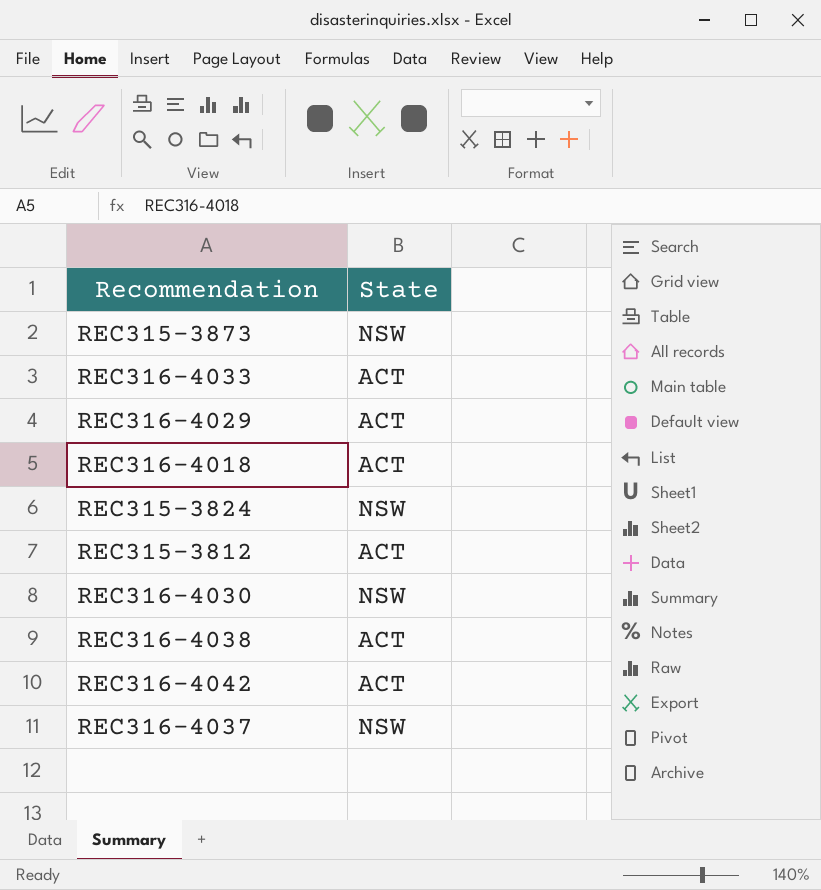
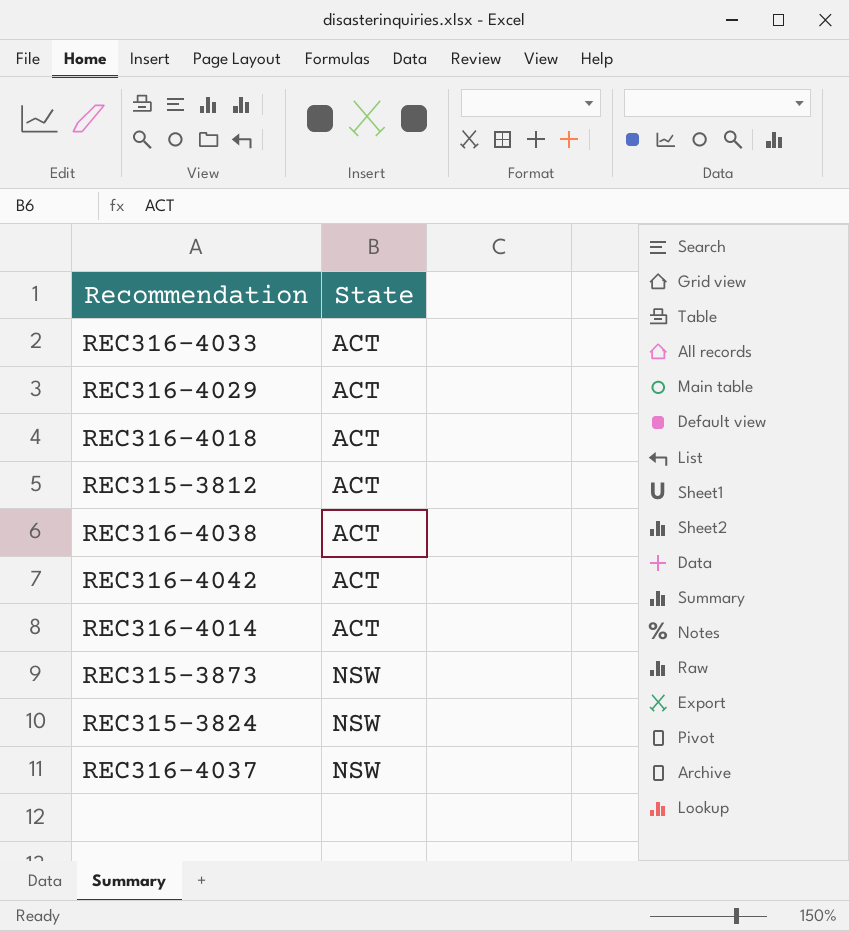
row order: none -> State ascending
row REC316-4030: NSW -> none
row REC316-4014: none -> ACT

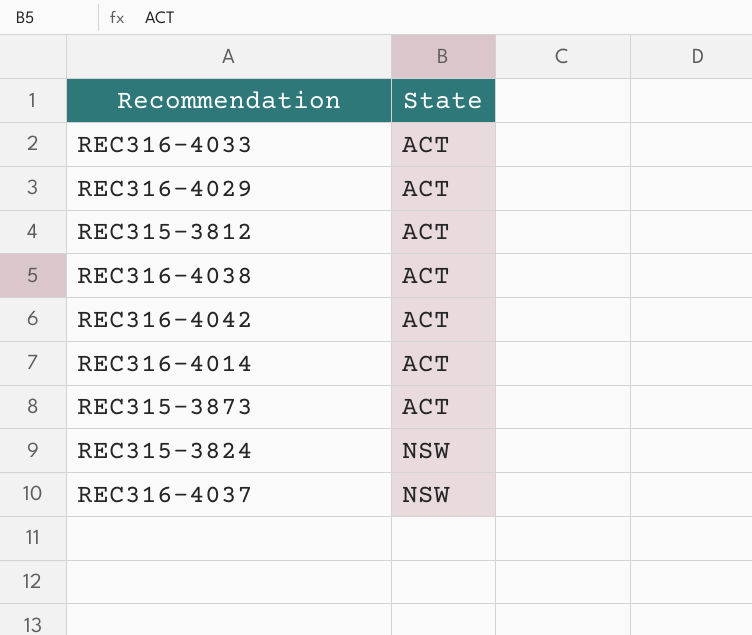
row REC316-4018: ACT -> none
REC315-3873 | State: NSW -> ACT

